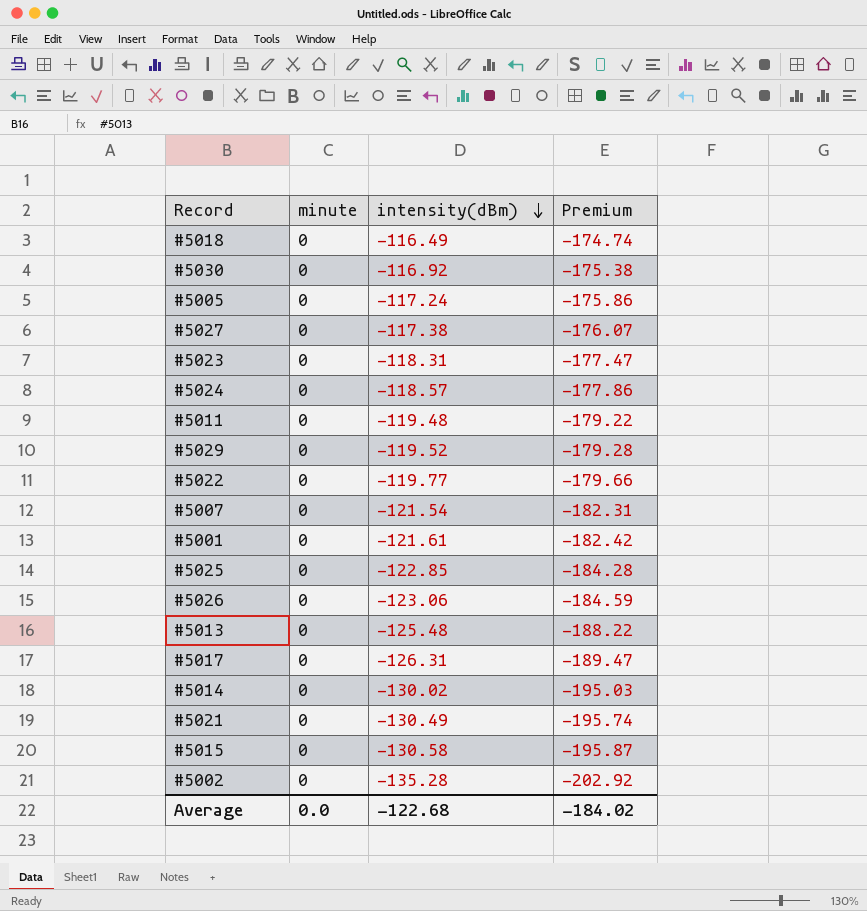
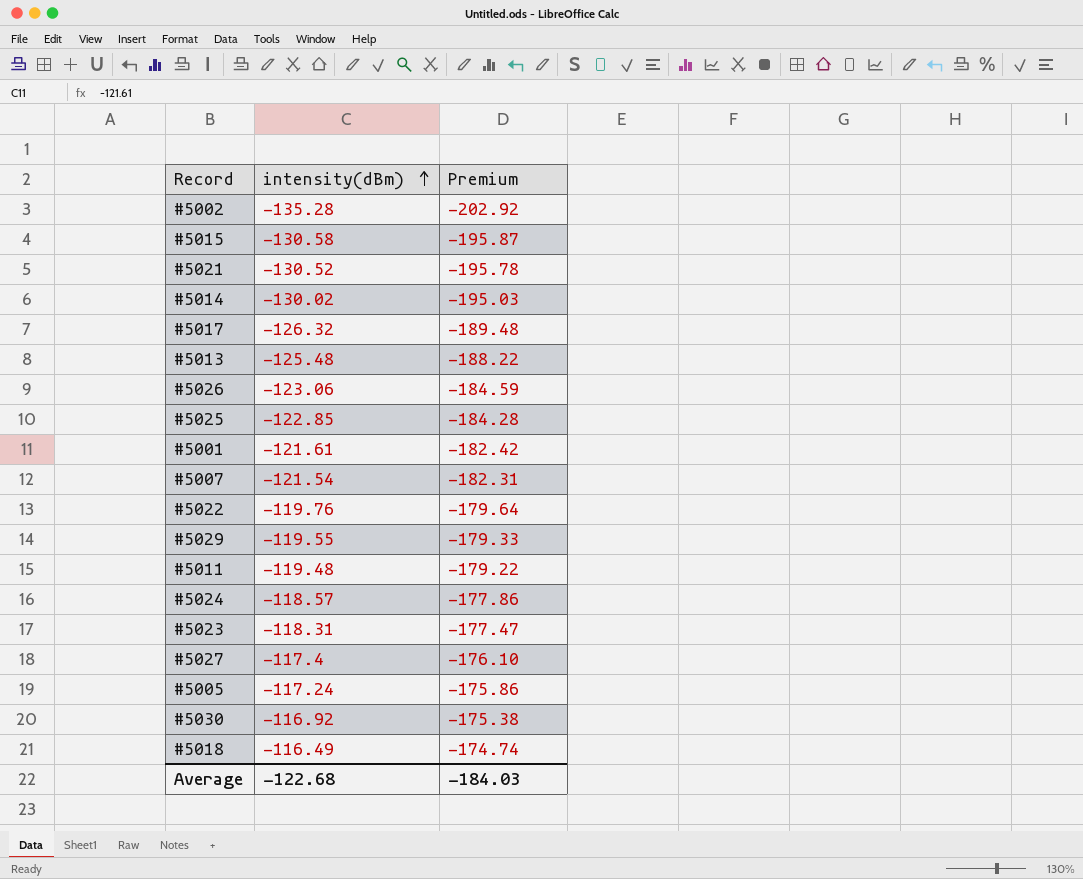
row order: intensity(dBm) descending -> intensity(dBm) ascending
column minute | position: 2 -> none
#5021 | intensity(dBm): -130.49 -> -130.52
#5021 | Premium: -195.74 -> -195.78
#5017 | intensity(dBm): -126.31 -> -126.32
#5017 | Premium: -189.47 -> -189.48
#5022 | intensity(dBm): -119.77 -> -119.76
#5022 | Premium: -179.66 -> -179.64
#5029 | intensity(dBm): -119.52 -> -119.55
#5029 | Premium: -179.28 -> -179.33
#5027 | intensity(dBm): -117.38 -> -117.4
#5027 | Premium: -176.07 -> -176.10
Average | Premium: -184.02 -> -184.03

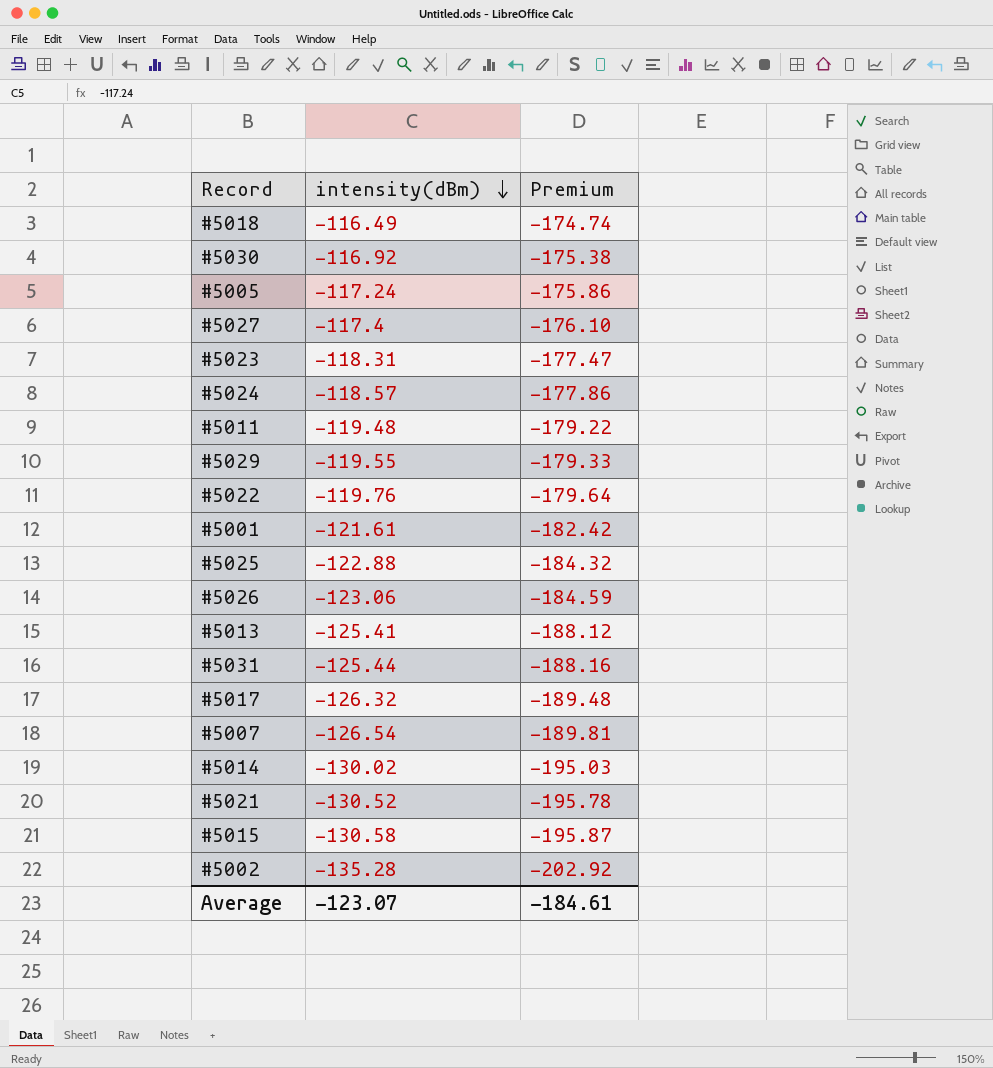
row order: intensity(dBm) ascending -> intensity(dBm) descending
#5025 | intensity(dBm): -122.85 -> -122.88
#5025 | Premium: -184.28 -> -184.32
#5013 | intensity(dBm): -125.48 -> -125.41
#5013 | Premium: -188.22 -> -188.12
row #5031: none -> -125.44 | -188.16
#5007 | intensity(dBm): -121.54 -> -126.54
#5007 | Premium: -182.31 -> -189.81
Average | intensity(dBm): -122.68 -> -123.07
Average | Premium: -184.03 -> -184.61

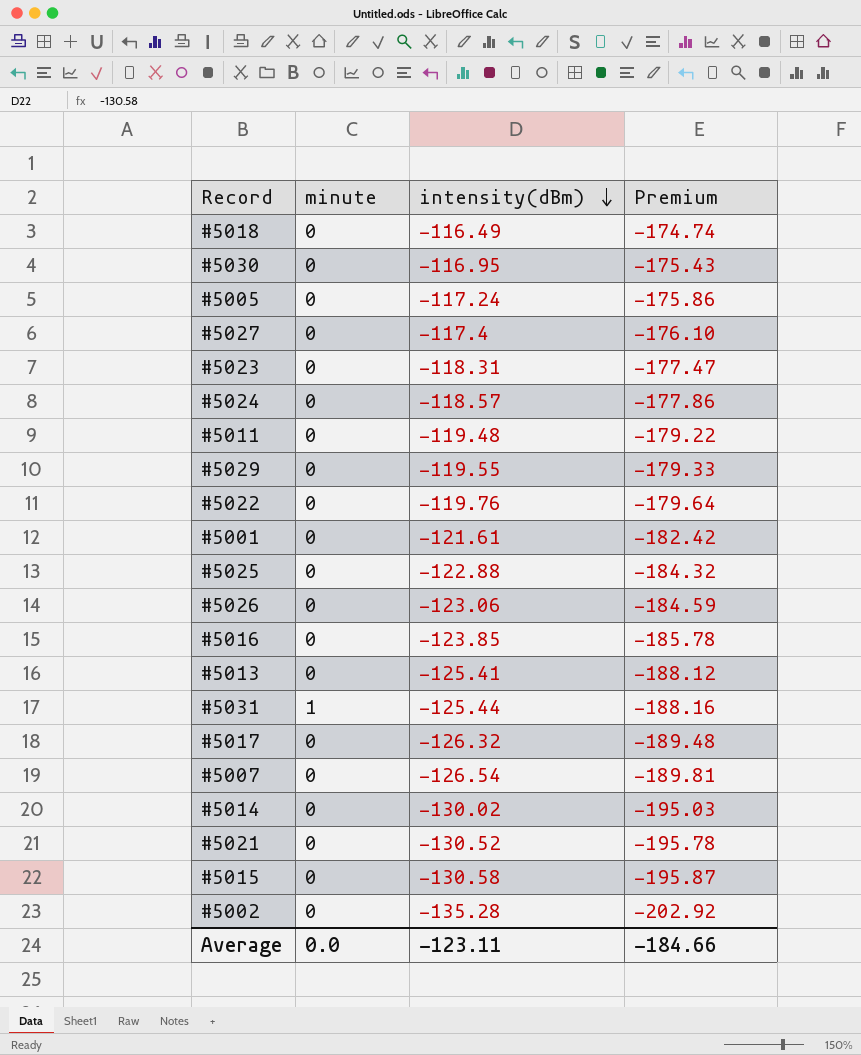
column minute | position: none -> 2
#5030 | intensity(dBm): -116.92 -> -116.95
#5030 | Premium: -175.38 -> -175.43
row #5016: none -> 0 | -123.85 | -185.78
Average | intensity(dBm): -123.07 -> -123.11
Average | Premium: -184.61 -> -184.66

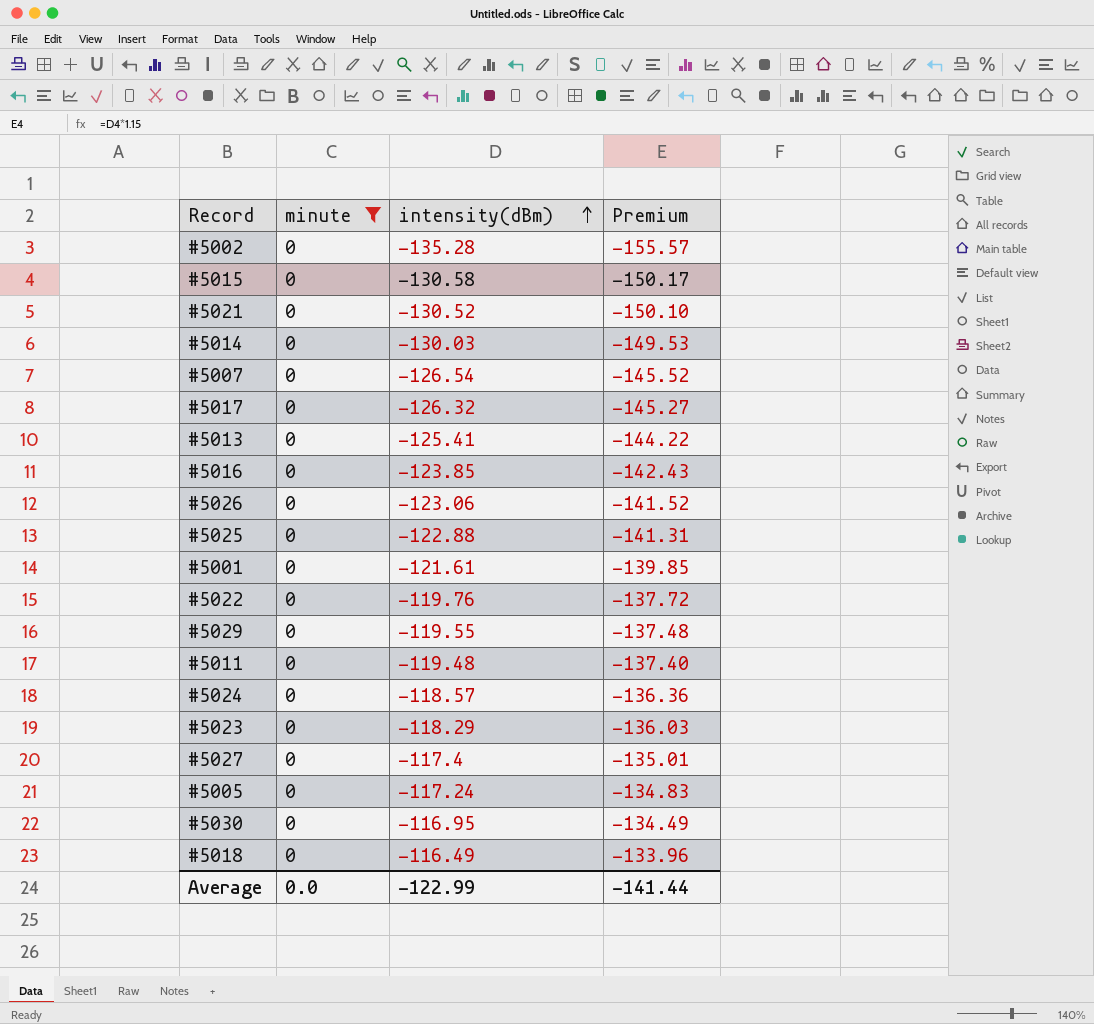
filter: none -> minute = 0
row order: intensity(dBm) descending -> intensity(dBm) ascending
column Premium | formula: [intensity(dBm)] * 1.5 -> [intensity(dBm)] * 1.15
#5014 | intensity(dBm): -130.02 -> -130.03
#5023 | intensity(dBm): -118.31 -> -118.29
Average | intensity(dBm): -123.11 -> -122.99
Average | Premium: -184.66 -> -141.44

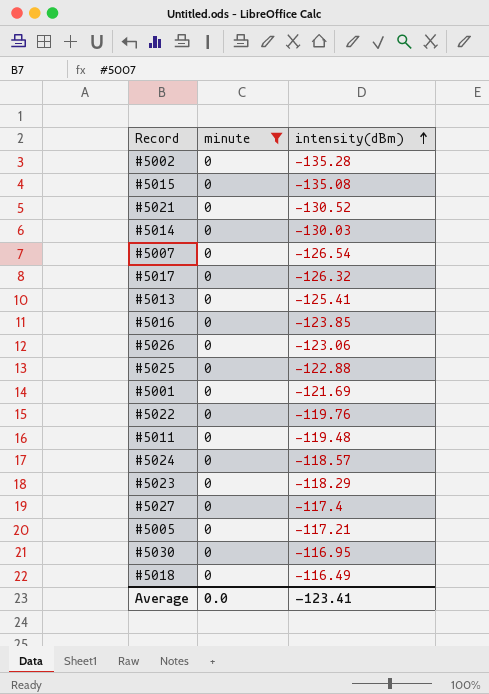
column Premium | formula: [intensity(dBm)] * 1.15 -> none
row #5029: 0 | -119.55 | -137.48 -> none
#5015 | intensity(dBm): -130.58 -> -135.08
#5001 | intensity(dBm): -121.61 -> -121.69
#5005 | intensity(dBm): -117.24 -> -117.21
Average | intensity(dBm): -122.99 -> -123.41

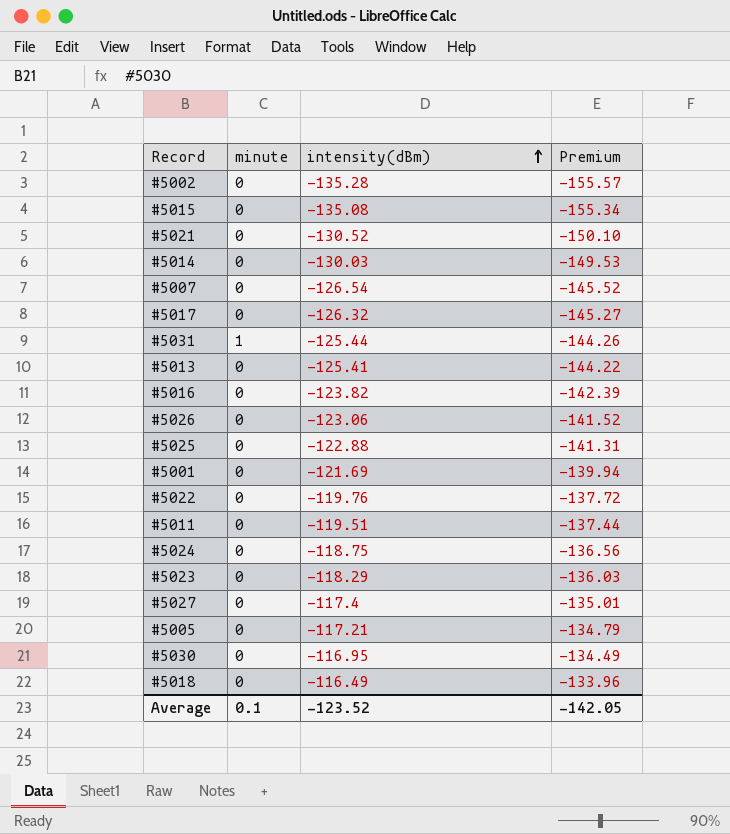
filter: minute = 0 -> none
column Premium | formula: none -> [intensity(dBm)] * 1.15
#5016 | intensity(dBm): -123.85 -> -123.82
#5011 | intensity(dBm): -119.48 -> -119.51
#5024 | intensity(dBm): -118.57 -> -118.75
Average | minute: 0.0 -> 0.1
Average | intensity(dBm): -123.41 -> -123.52

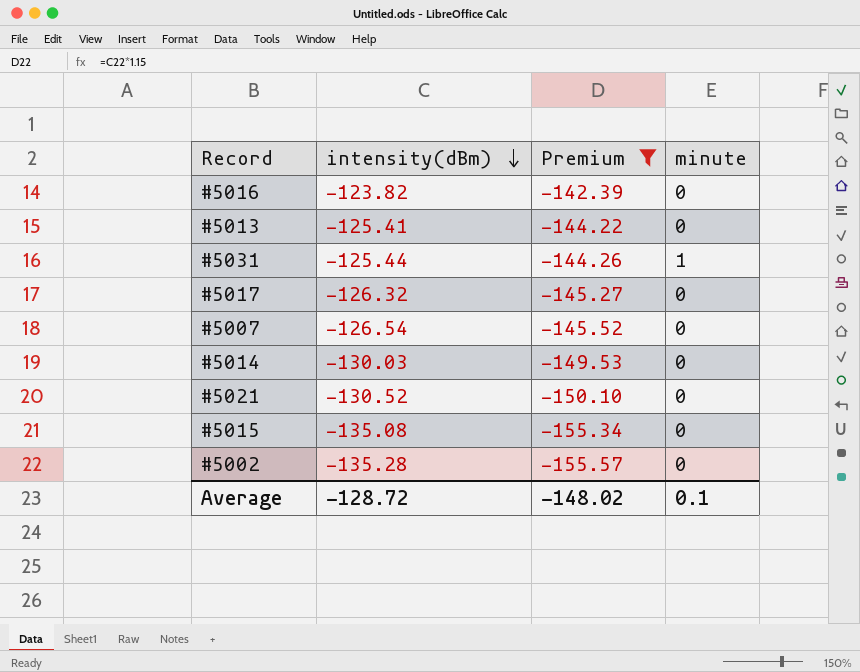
filter: none -> Premium <= -142.39
row order: intensity(dBm) ascending -> intensity(dBm) descending
column minute | position: 2 -> 4
Average | intensity(dBm): -123.52 -> -128.72
Average | Premium: -142.05 -> -148.02

